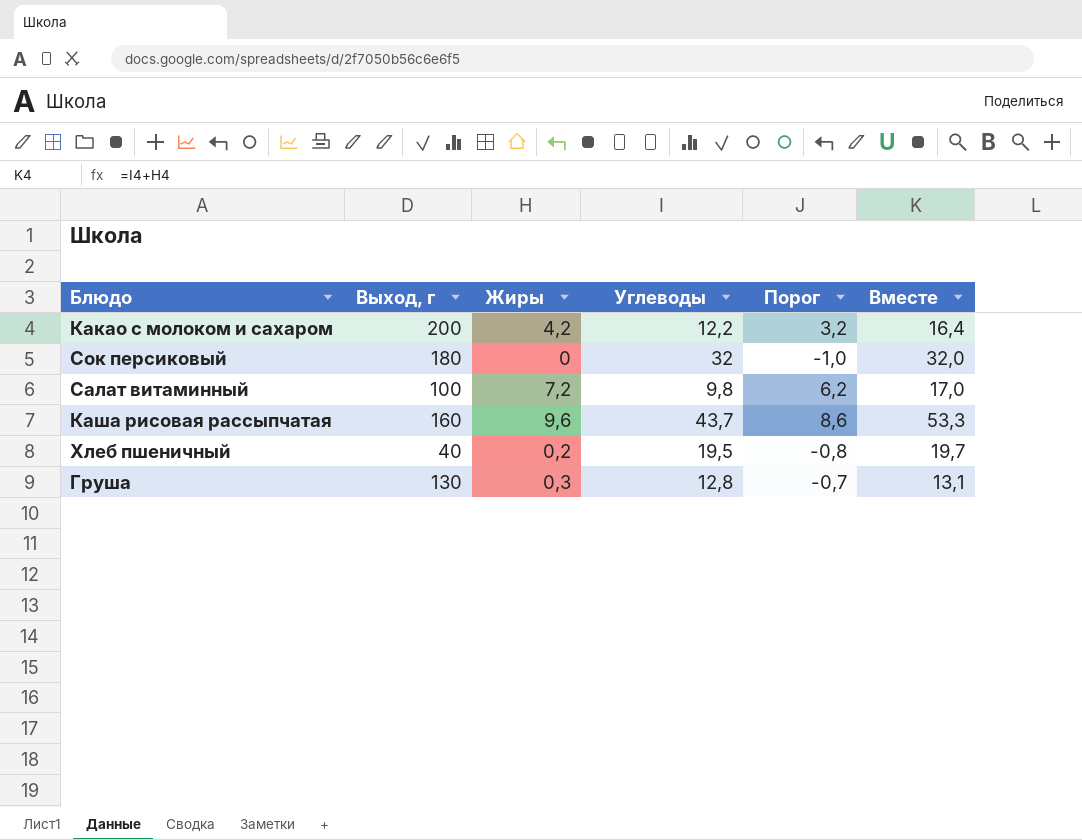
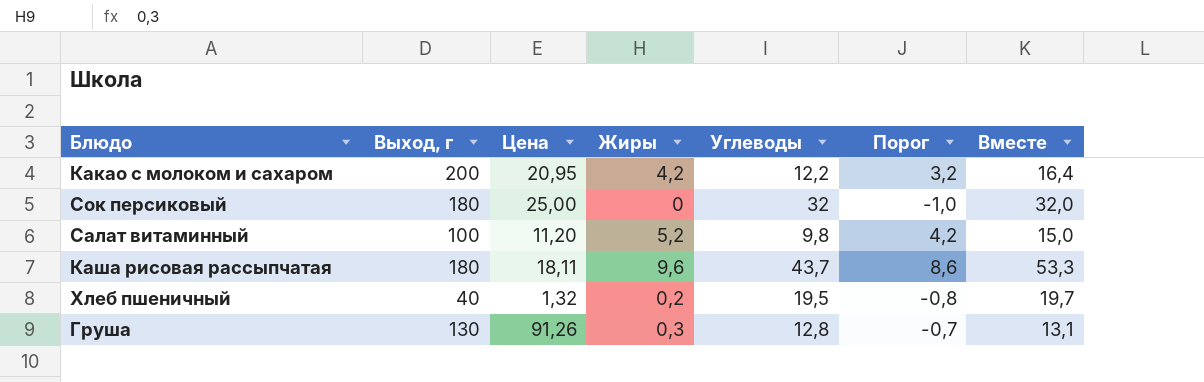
column Цена | position: none -> 3
Салат витаминный | Жиры: 7,2 -> 5,2
Салат витаминный | Порог: 6,2 -> 4,2
Салат витаминный | Вместе: 17,0 -> 15,0
Каша рисовая рассыпчатая | Выход, г: 160 -> 180

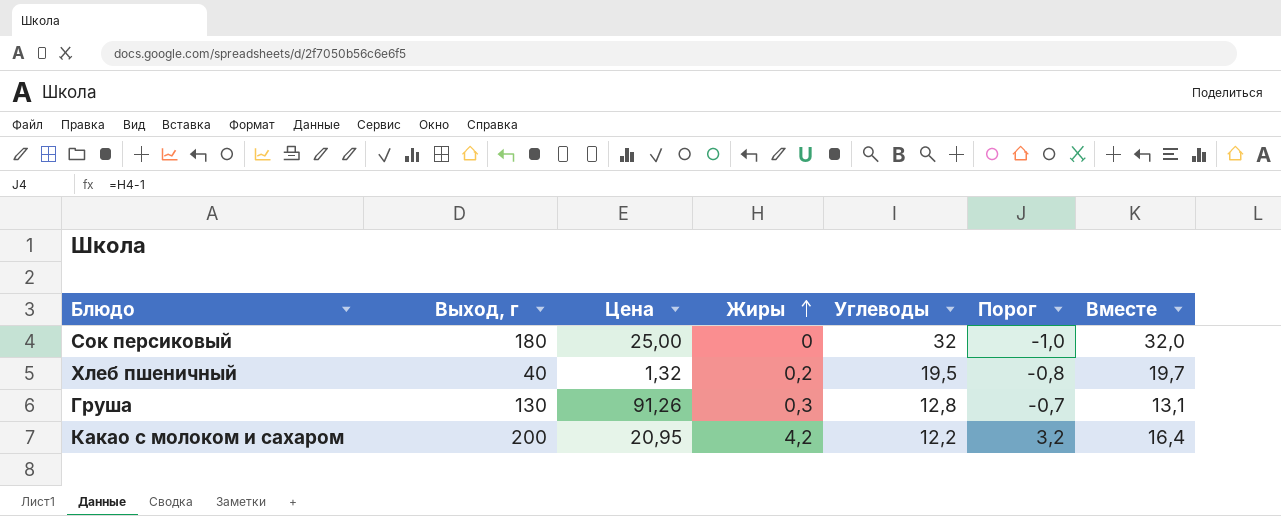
row order: none -> Жиры ascending
row Салат витаминный: 100 | 11,20 | 5,2 | 9,8 | 4,2 | 15,0 -> none
row Каша рисовая рассыпчатая: 180 | 18,11 | 9,6 | 43,7 | 8,6 | 53,3 -> none

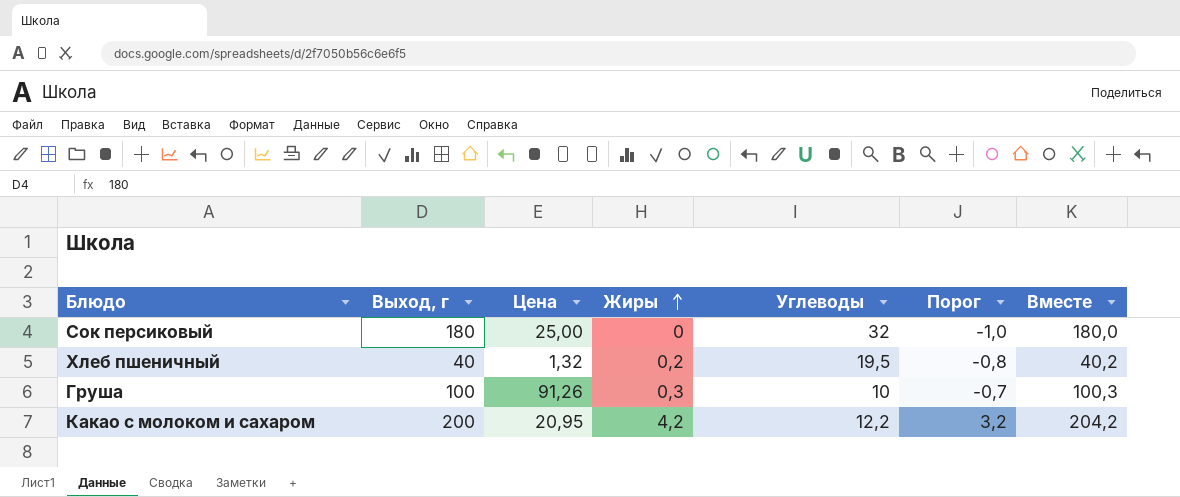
column Вместе | formula: [Жиры] + [Углеводы] -> [Выход, г] + [Жиры]
Груша | Выход, г: 130 -> 100
Груша | Углеводы: 12,8 -> 10

